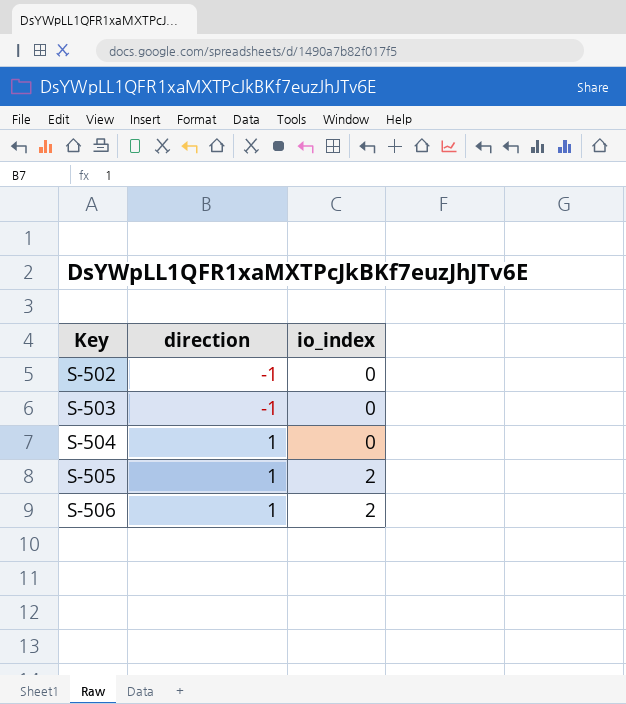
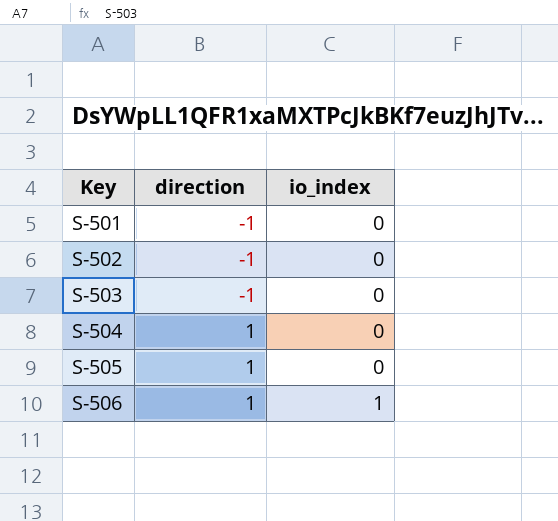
row S-501: none -> -1 | 0
S-505 | io_index: 2 -> 0
S-506 | io_index: 2 -> 1

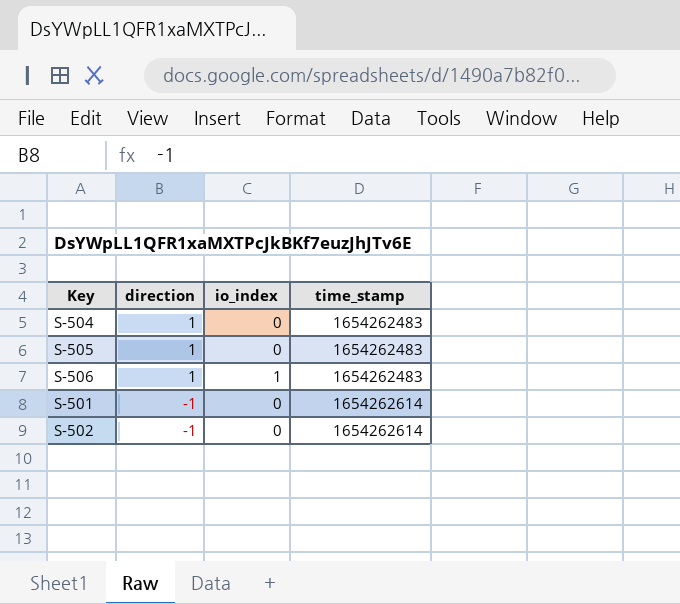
row order: Key ascending -> direction descending
column time_stamp | position: none -> 4
row S-503: -1 | 0 -> none

